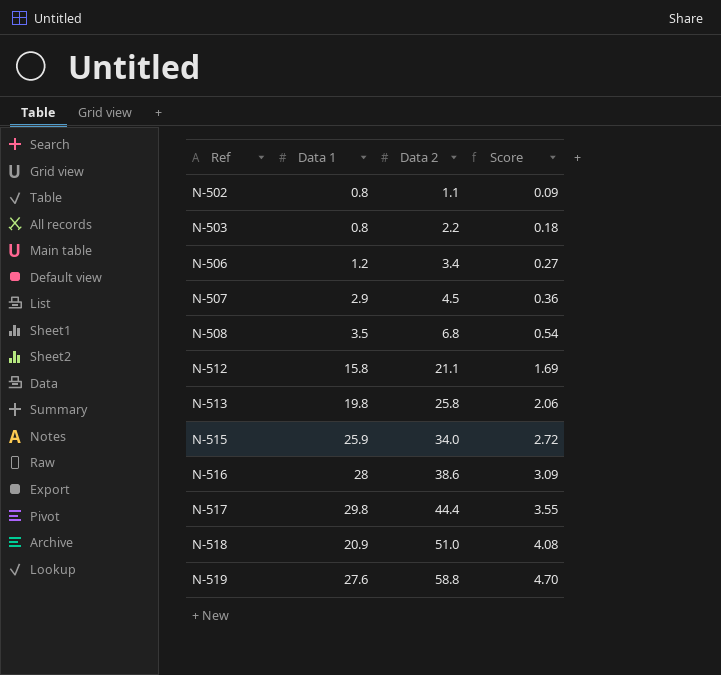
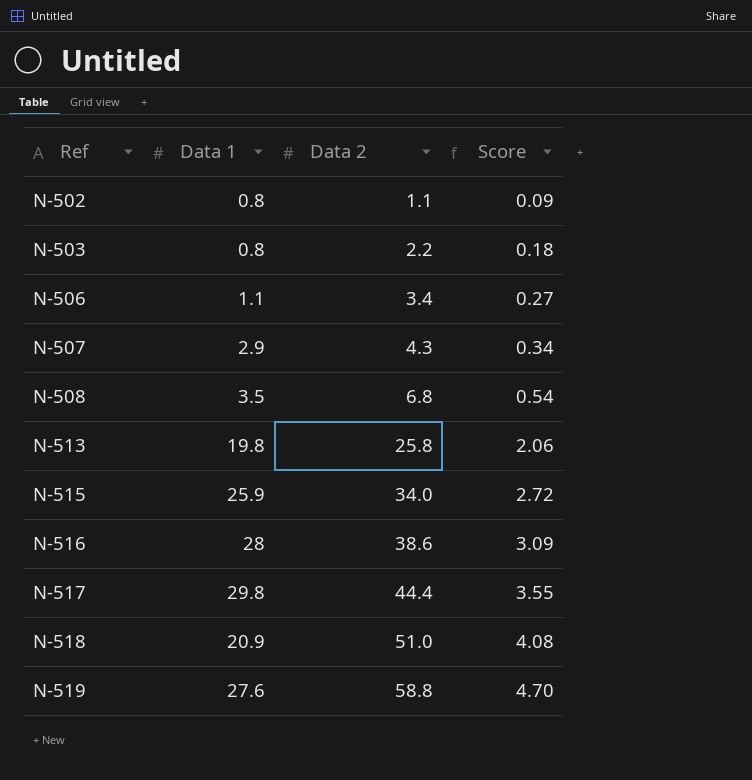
row N-512: 15.8 | 21.1 | 1.69 -> none
N-506 | Data 1: 1.2 -> 1.1
N-507 | Data 2: 4.5 -> 4.3
N-507 | Score: 0.36 -> 0.34

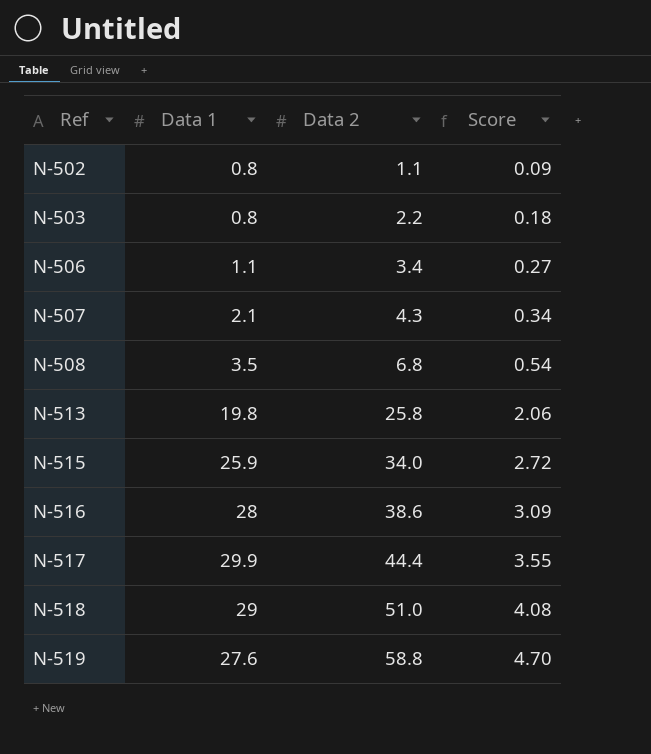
N-507 | Data 1: 2.9 -> 2.1
N-517 | Data 1: 29.8 -> 29.9
N-518 | Data 1: 20.9 -> 29

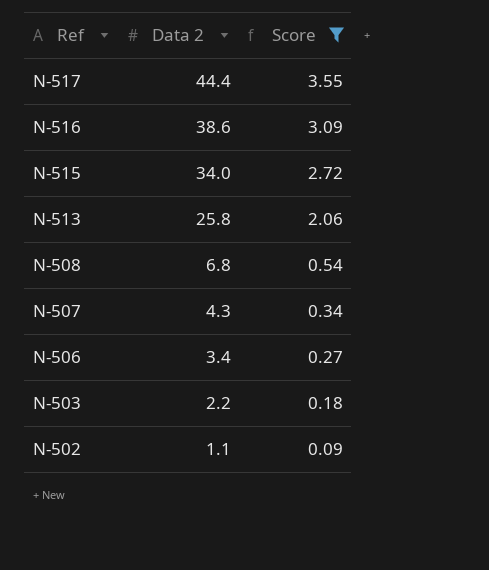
filter: none -> Score <= 3.55
row order: Ref ascending -> Ref descending
column Data 1 | position: 2 -> none

